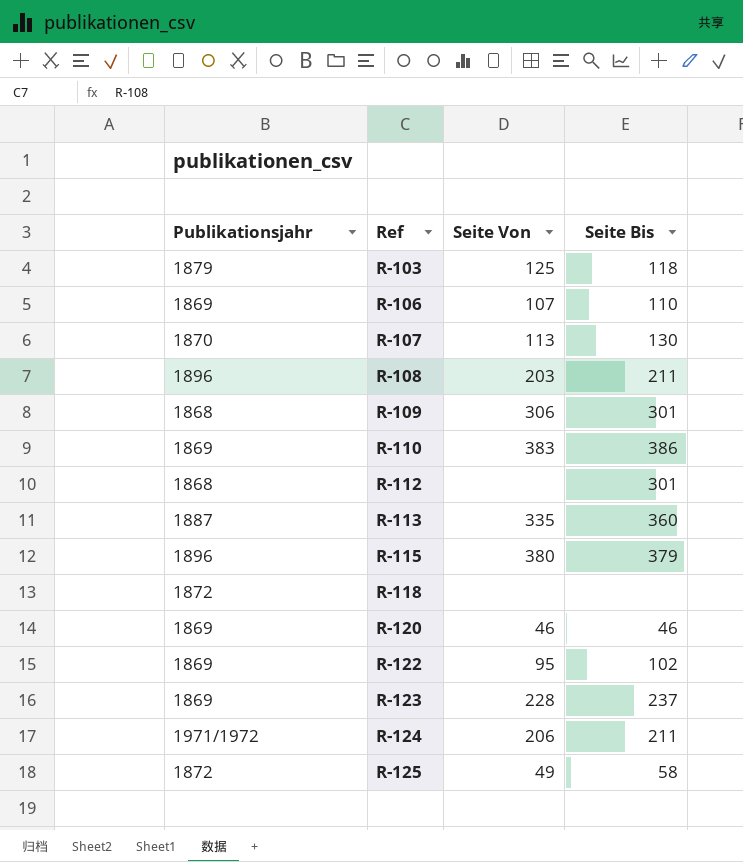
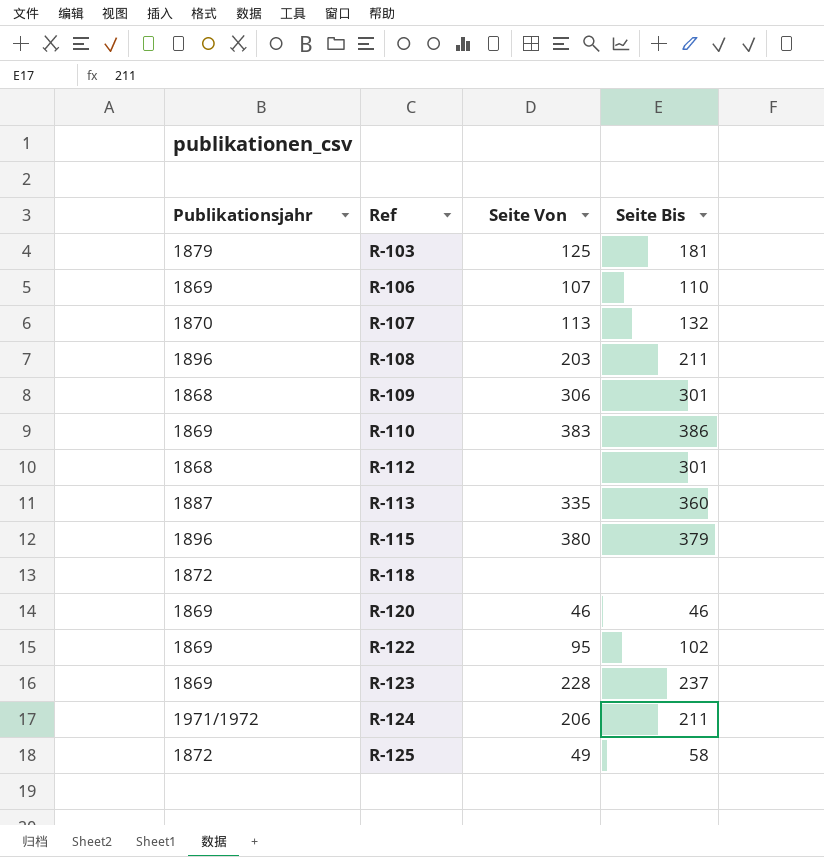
R-103 | Seite Bis: 118 -> 181
R-107 | Seite Bis: 130 -> 132

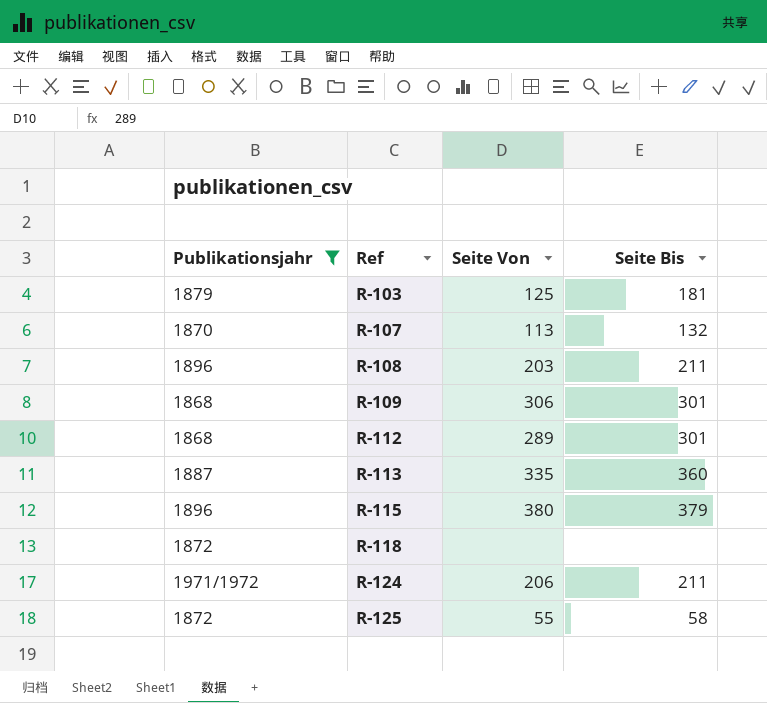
filter: none -> Publikationsjahr != 1869
R-112 | Seite Von: none -> 289
R-125 | Seite Von: 49 -> 55

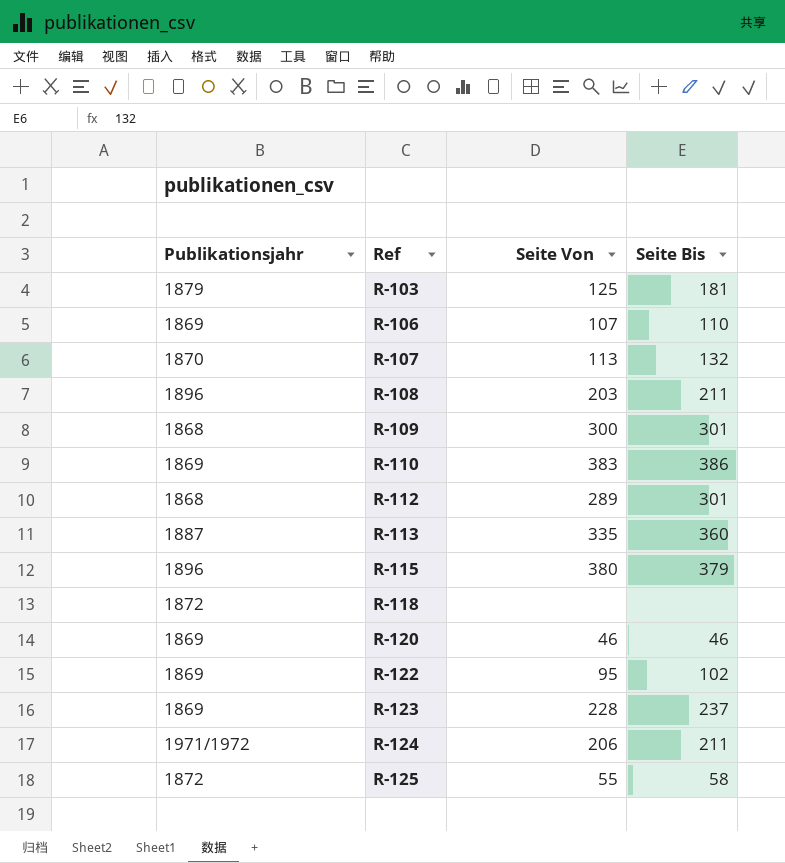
filter: Publikationsjahr != 1869 -> none
R-109 | Seite Von: 306 -> 300

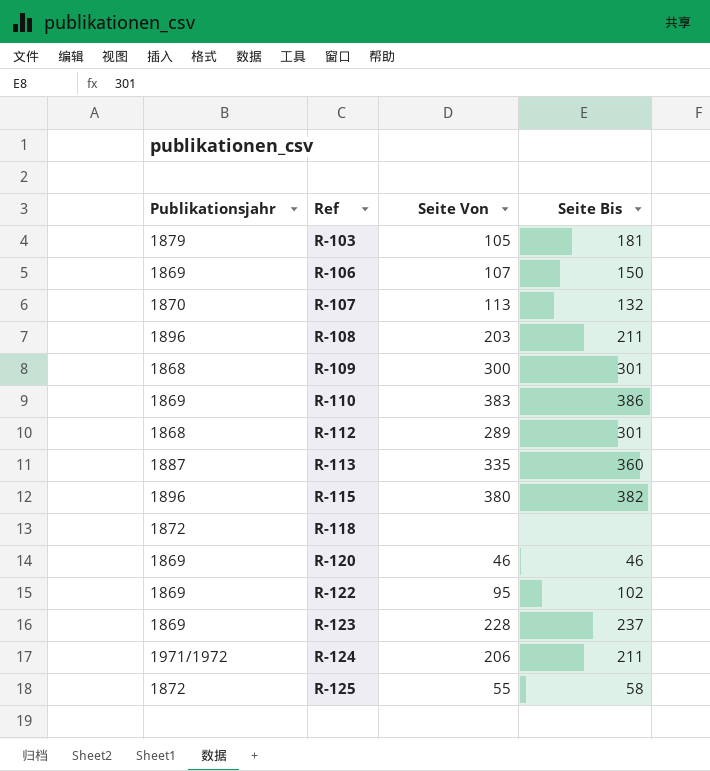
R-103 | Seite Von: 125 -> 105
R-106 | Seite Bis: 110 -> 150
R-115 | Seite Bis: 379 -> 382

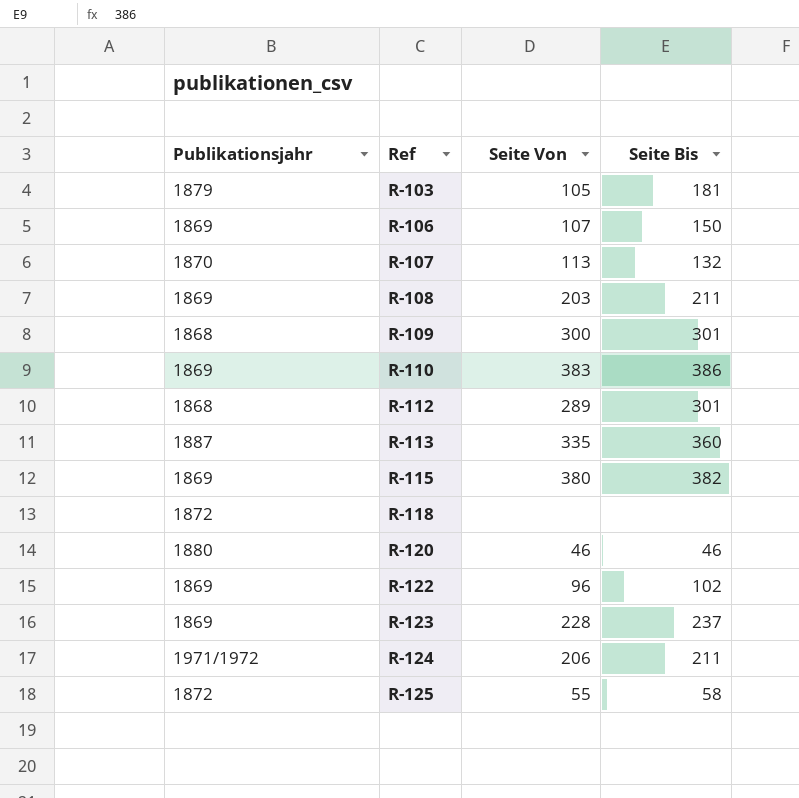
R-108 | Publikationsjahr: 1896 -> 1869
R-115 | Publikationsjahr: 1896 -> 1869
R-120 | Publikationsjahr: 1869 -> 1880
R-122 | Seite Von: 95 -> 96

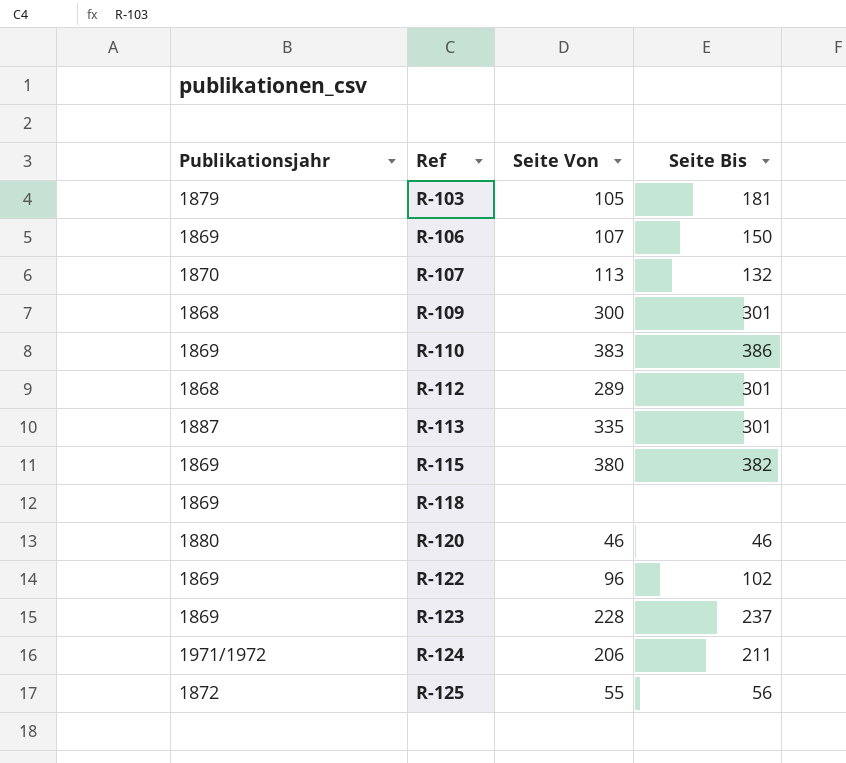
row R-108: 1869 | 203 | 211 -> none
R-113 | Seite Bis: 360 -> 301
R-118 | Publikationsjahr: 1872 -> 1869
R-125 | Seite Bis: 58 -> 56

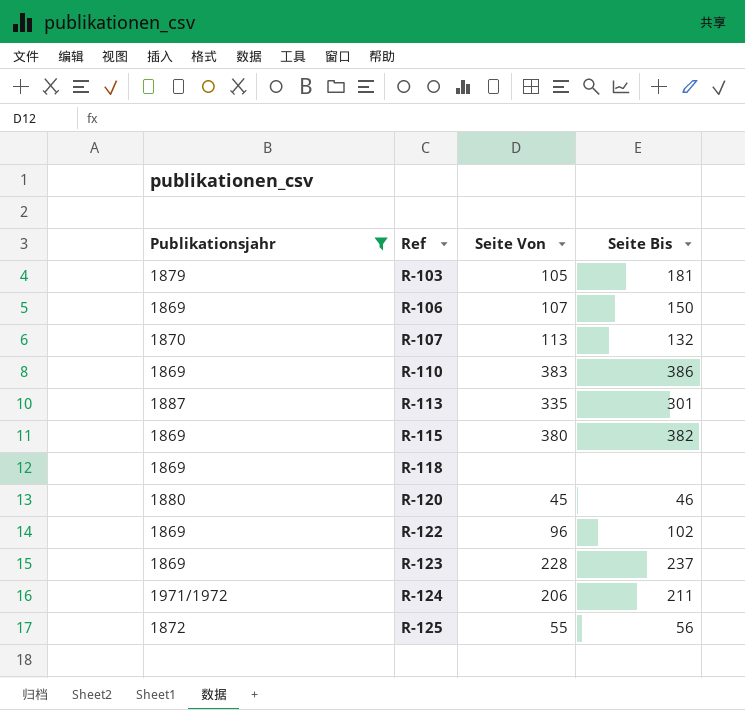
filter: none -> Publikationsjahr != 1868
R-120 | Seite Von: 46 -> 45

